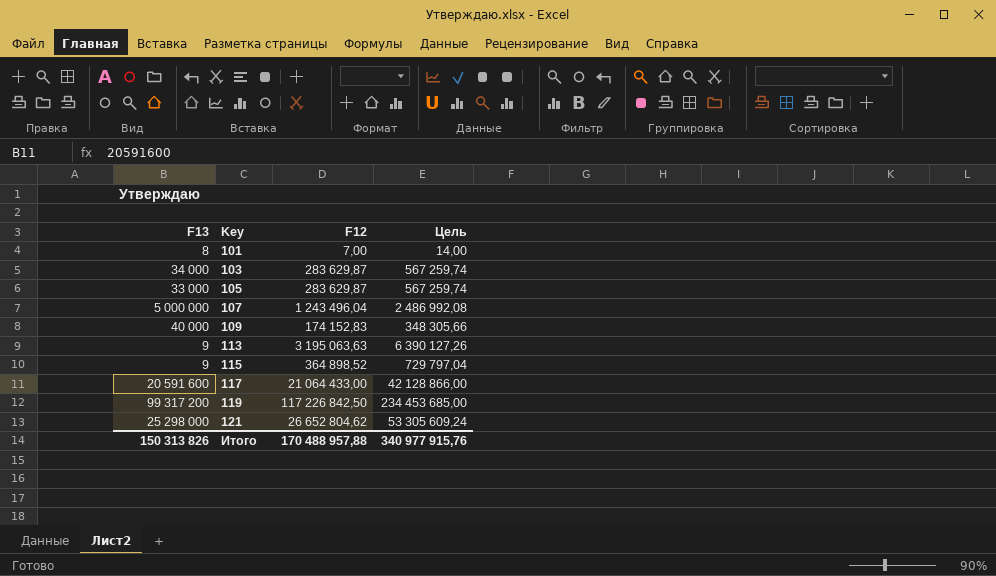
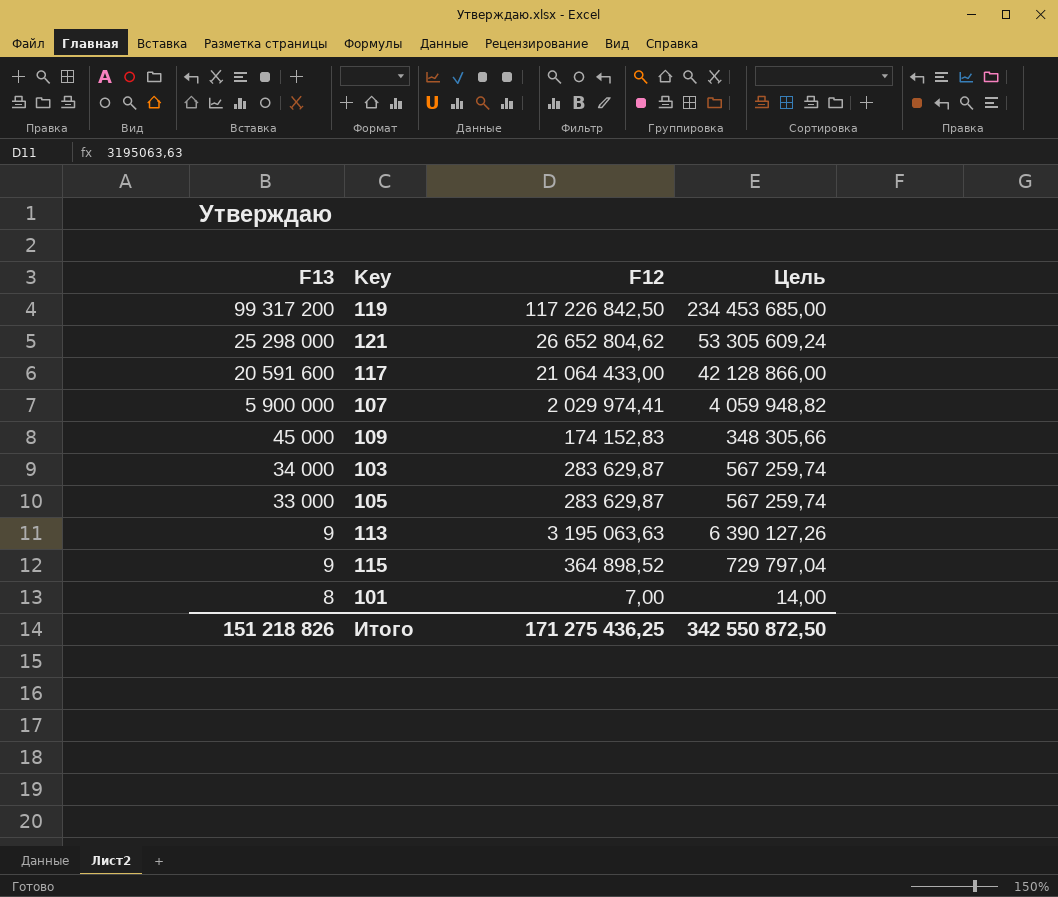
row order: Key ascending -> F13 descending
107 | F13: 5 000 000 -> 5 900 000
107 | F12: 1 243 496,04 -> 2 029 974,41
107 | Цель: 2 486 992,08 -> 4 059 948,82
109 | F13: 40 000 -> 45 000
Итого | F13: 150 313 826 -> 151 218 826
Итого | F12: 170 488 957,88 -> 171 275 436,25
Итого | Цель: 340 977 915,76 -> 342 550 872,50

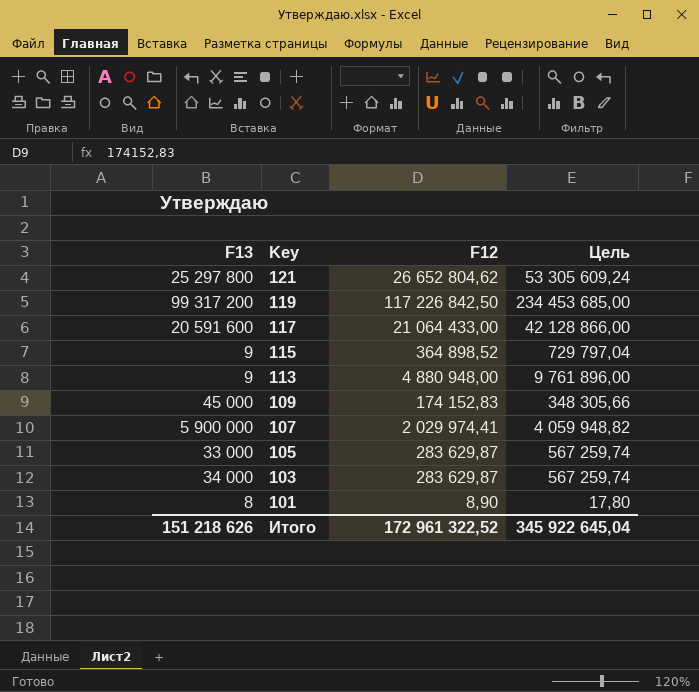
row order: F13 descending -> Key descending
121 | F13: 25 298 000 -> 25 297 800
113 | F12: 3 195 063,63 -> 4 880 948,00
113 | Цель: 6 390 127,26 -> 9 761 896,00
101 | F12: 7,00 -> 8,90
101 | Цель: 14,00 -> 17,80
Итого | F13: 151 218 826 -> 151 218 626
Итого | F12: 171 275 436,25 -> 172 961 322,52
Итого | Цель: 342 550 872,50 -> 345 922 645,04

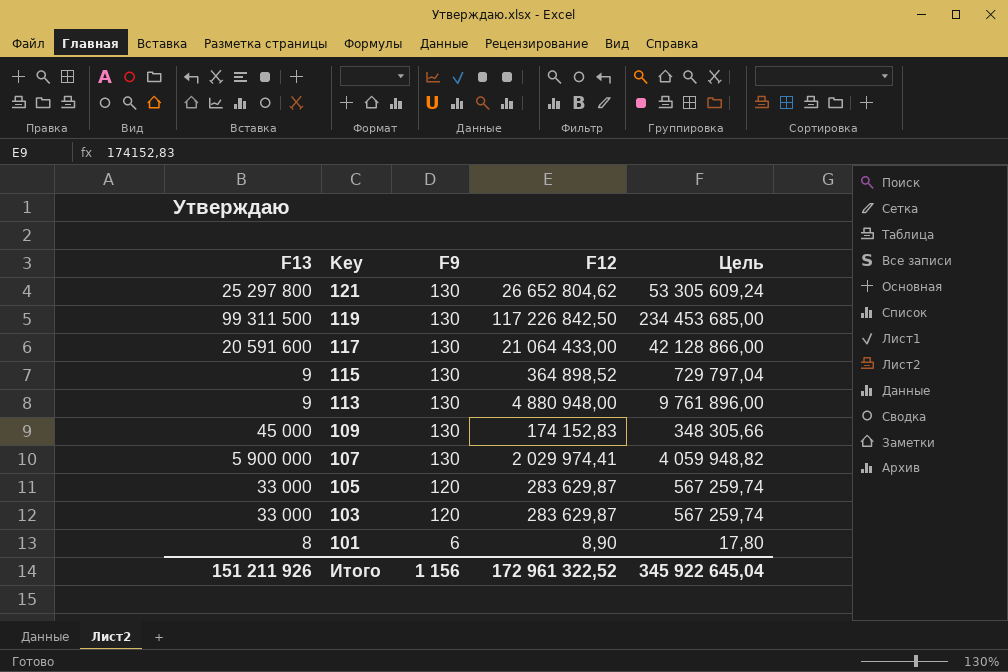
column F9 | position: none -> 3
119 | F13: 99 317 200 -> 99 311 500
103 | F13: 34 000 -> 33 000
Итого | F13: 151 218 626 -> 151 211 926

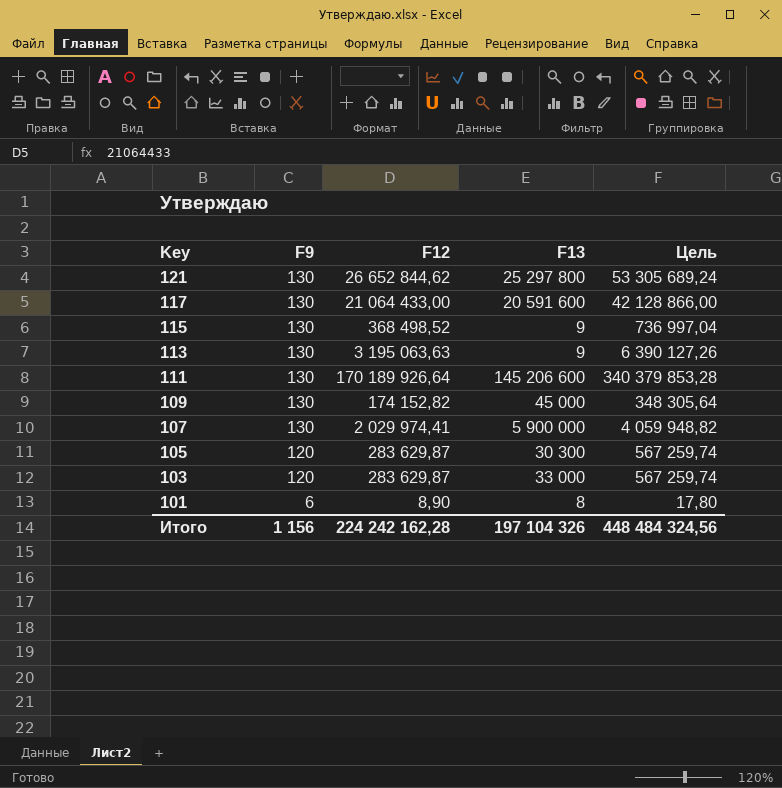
column F13 | position: 1 -> 4
row 119: 99 311 500 | 130 | 117 226 842,50 | 234 453 685,00 -> none
121 | F12: 26 652 804,62 -> 26 652 844,62
121 | Цель: 53 305 609,24 -> 53 305 689,24
115 | F12: 364 898,52 -> 368 498,52
115 | Цель: 729 797,04 -> 736 997,04
113 | F12: 4 880 948,00 -> 3 195 063,63
113 | Цель: 9 761 896,00 -> 6 390 127,26
row 111: none -> 130 | 170 189 926,64 | 145 206 600 | 340 379 853,28
109 | F12: 174 152,83 -> 174 152,82
109 | Цель: 348 305,66 -> 348 305,64
105 | F13: 33 000 -> 30 300
Итого | F12: 172 961 322,52 -> 224 242 162,28
Итого | F13: 151 211 926 -> 197 104 326
Итого | Цель: 345 922 645,04 -> 448 484 324,56

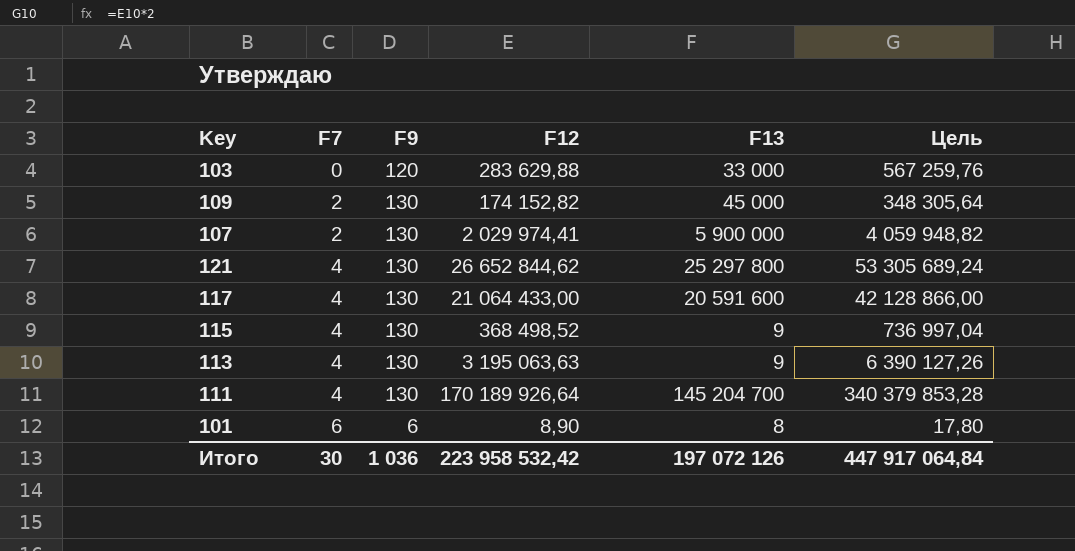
row order: Key descending -> F7 ascending
column F7 | position: none -> 2
row 105: 120 | 283 629,87 | 30 300 | 567 259,74 -> none
103 | F12: 283 629,87 -> 283 629,88
103 | Цель: 567 259,74 -> 567 259,76
111 | F13: 145 206 600 -> 145 204 700
Итого | F9: 1 156 -> 1 036
Итого | F12: 224 242 162,28 -> 223 958 532,42
Итого | F13: 197 104 326 -> 197 072 126
Итого | Цель: 448 484 324,56 -> 447 917 064,84

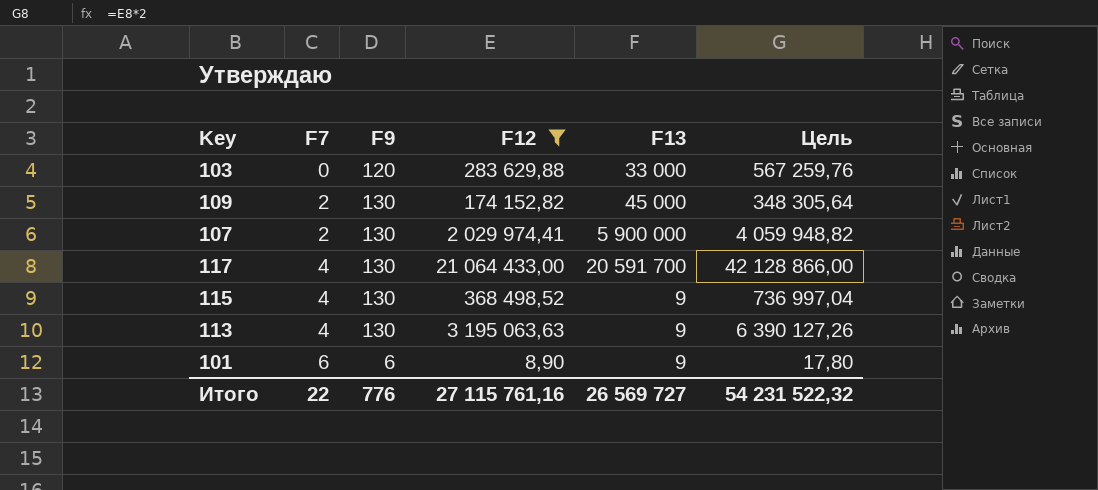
filter: none -> F12 <= 21 064 433,00
117 | F13: 20 591 600 -> 20 591 700
101 | F13: 8 -> 9
Итого | F7: 30 -> 22
Итого | F9: 1 036 -> 776
Итого | F12: 223 958 532,42 -> 27 115 761,16
Итого | F13: 197 072 126 -> 26 569 727
Итого | Цель: 447 917 064,84 -> 54 231 522,32

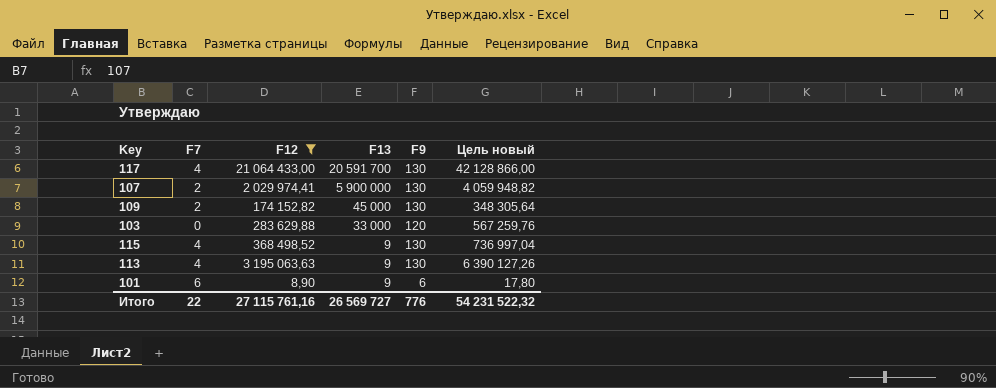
row order: F7 ascending -> F13 descending
column F9 | position: 3 -> 5
column name: Цель -> Цель новый

